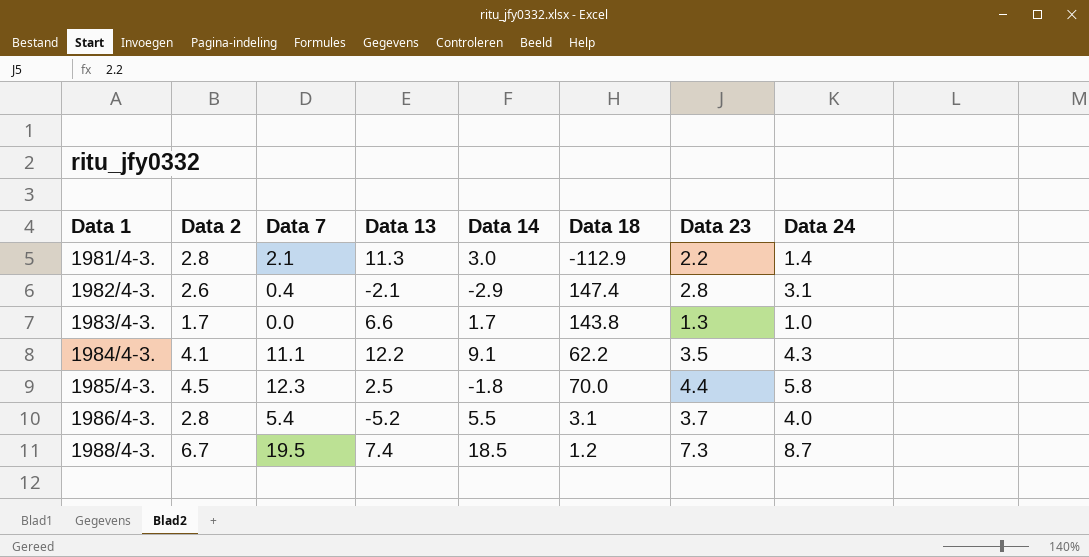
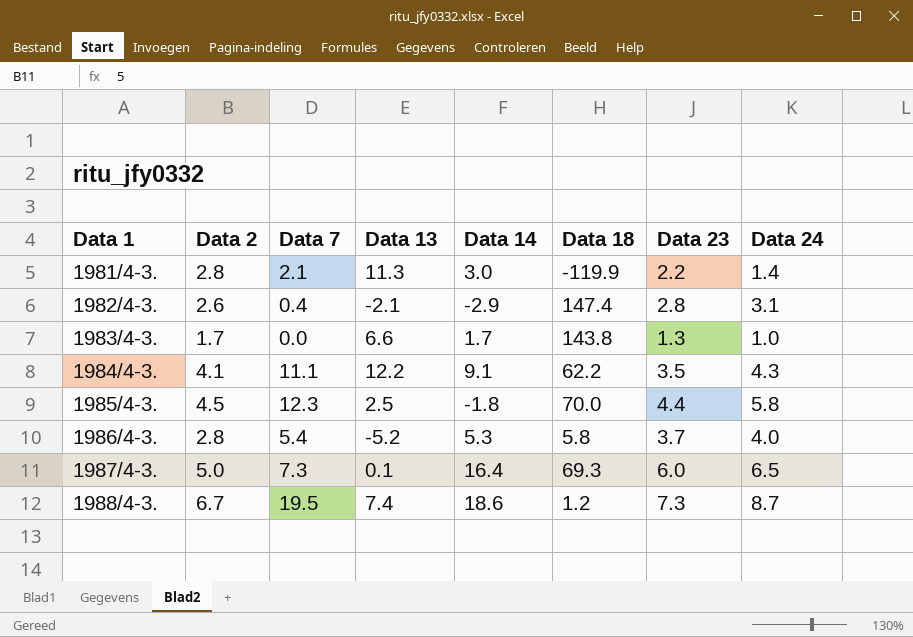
1981/4-3. | Data 18: -112.9 -> -119.9
1986/4-3. | Data 14: 5.5 -> 5.3
1986/4-3. | Data 18: 3.1 -> 5.8
row 1987/4-3.: none -> 5.0 | 7.3 | 0.1 | 16.4 | 69.3 | 6.0 | 6.5
1988/4-3. | Data 14: 18.5 -> 18.6

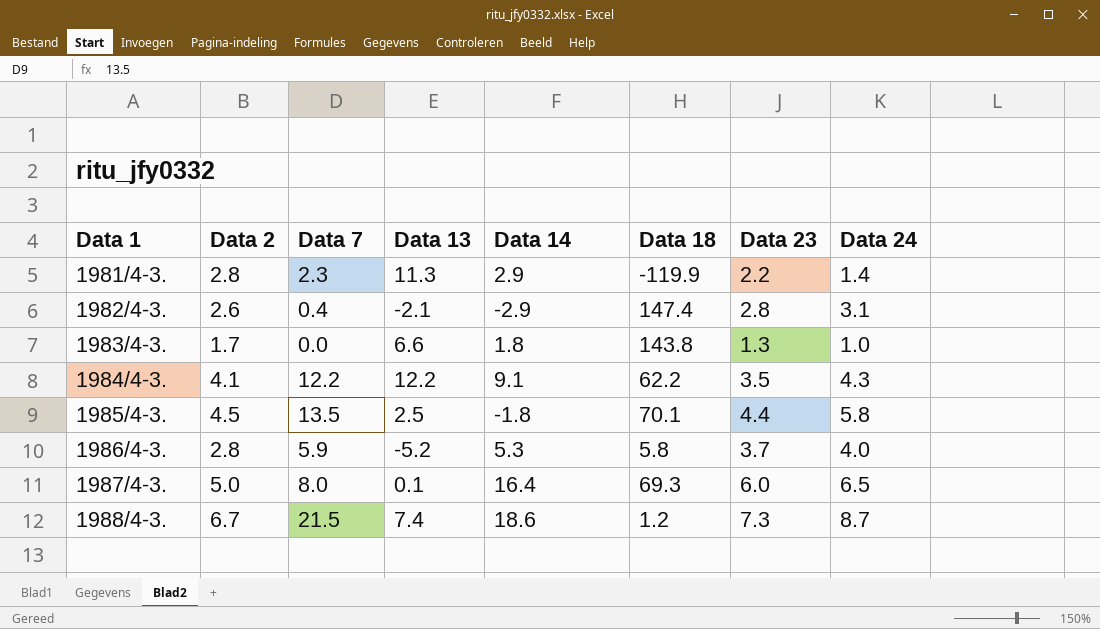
1981/4-3. | Data 7: 2.1 -> 2.3
1981/4-3. | Data 14: 3.0 -> 2.9
1983/4-3. | Data 14: 1.7 -> 1.8
1984/4-3. | Data 7: 11.1 -> 12.2
1985/4-3. | Data 7: 12.3 -> 13.5
1985/4-3. | Data 18: 70.0 -> 70.1
1986/4-3. | Data 7: 5.4 -> 5.9
1987/4-3. | Data 7: 7.3 -> 8.0
1988/4-3. | Data 7: 19.5 -> 21.5

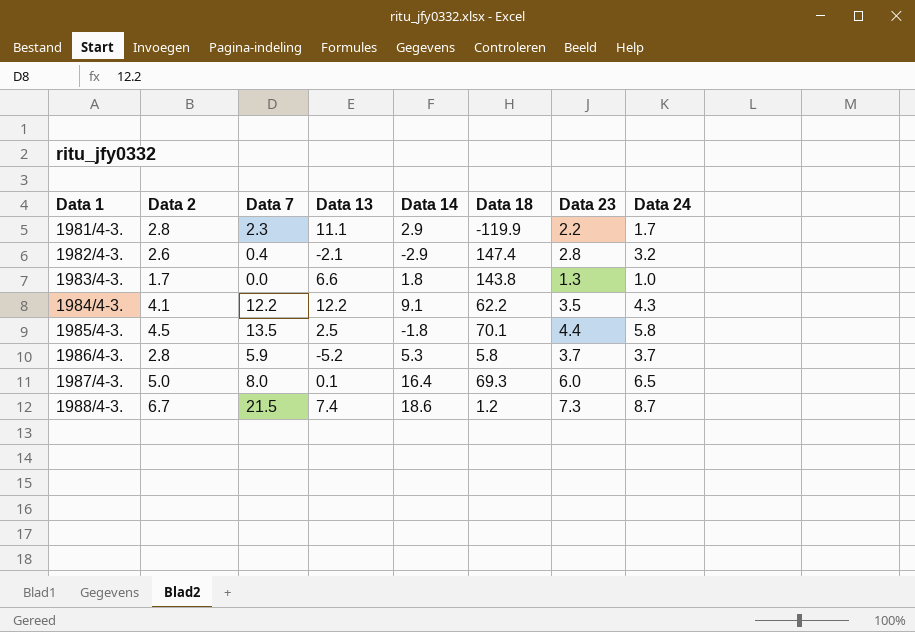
1981/4-3. | Data 13: 11.3 -> 11.1
1981/4-3. | Data 24: 1.4 -> 1.7
1982/4-3. | Data 24: 3.1 -> 3.2
1986/4-3. | Data 24: 4.0 -> 3.7

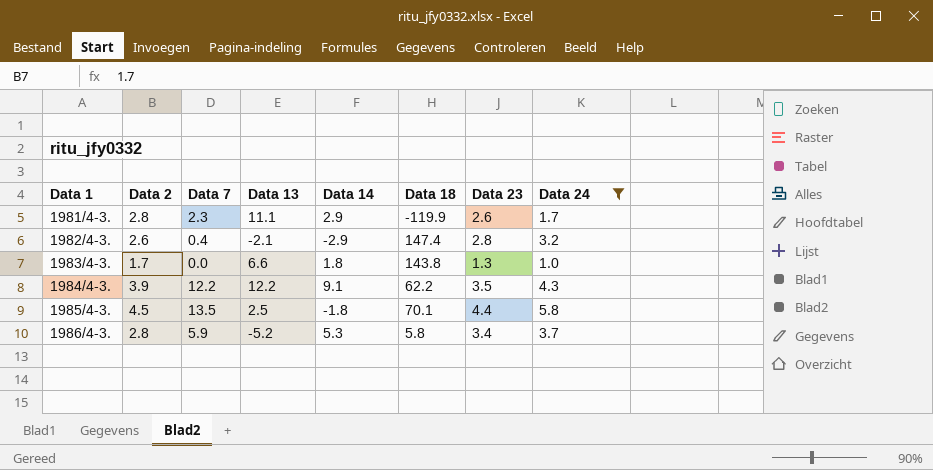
filter: none -> Data 24 <= 5.8
1981/4-3. | Data 23: 2.2 -> 2.6
1984/4-3. | Data 2: 4.1 -> 3.9
1986/4-3. | Data 23: 3.7 -> 3.4

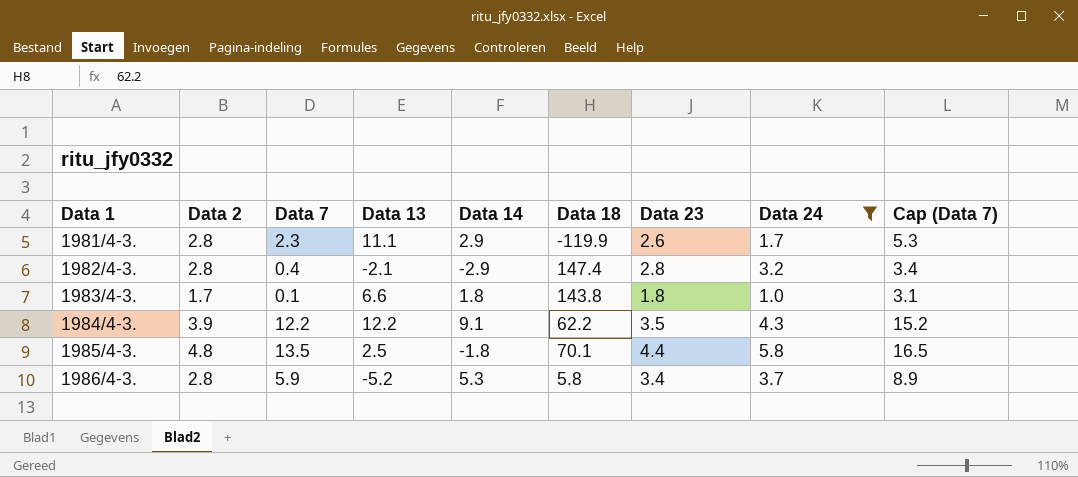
column Cap (Data 7) | formula: none -> [Data 7] + 3
1982/4-3. | Data 2: 2.6 -> 2.8
1983/4-3. | Data 7: 0.0 -> 0.1
1983/4-3. | Data 23: 1.3 -> 1.8
1985/4-3. | Data 2: 4.5 -> 4.8

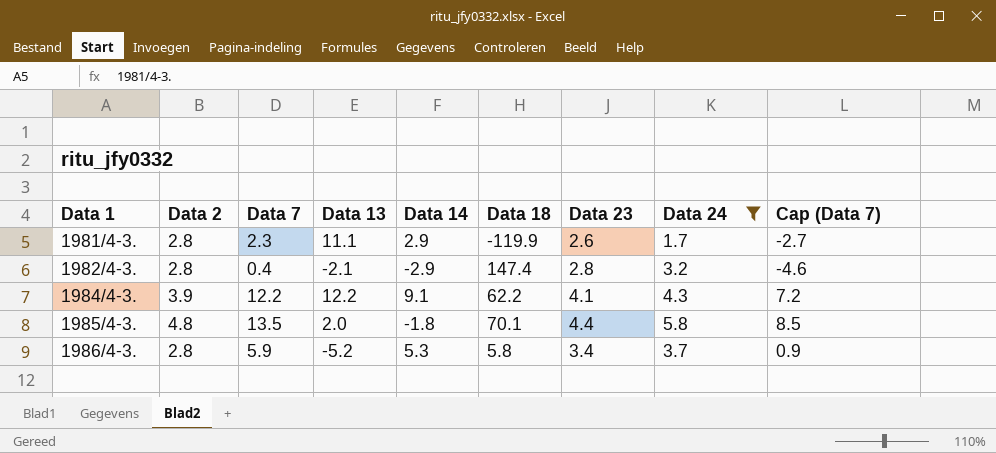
column Cap (Data 7) | formula: [Data 7] + 3 -> [Data 7] - 5
row 1983/4-3.: 1.7 | 0.1 | 6.6 | 1.8 | 143.8 | 1.8 | 1.0 | 3.1 -> none
1984/4-3. | Data 23: 3.5 -> 4.1
1985/4-3. | Data 13: 2.5 -> 2.0

